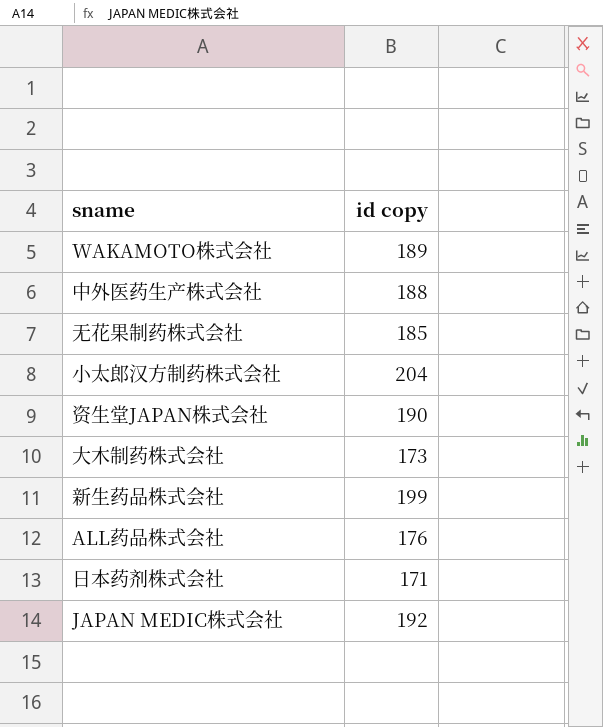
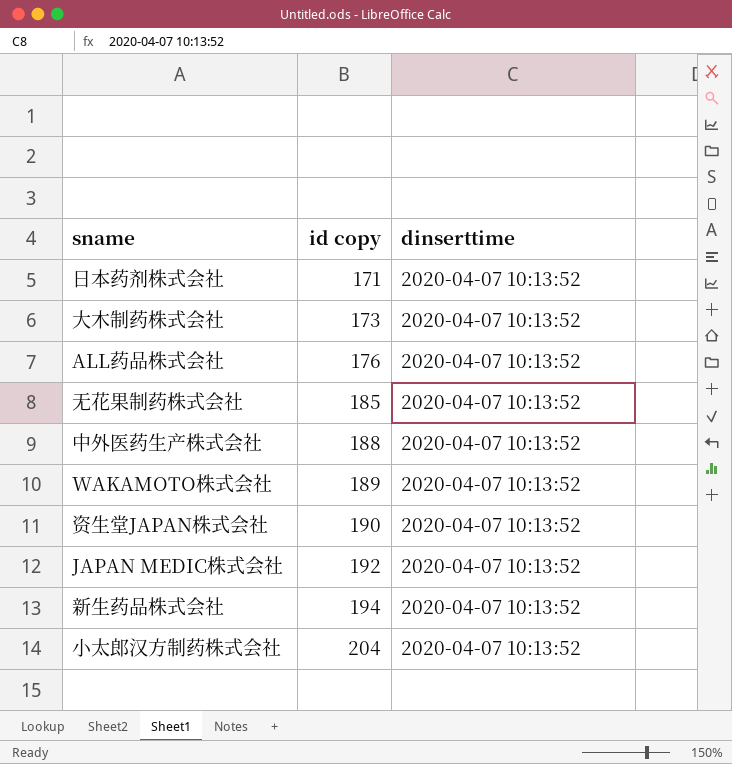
row order: none -> id copy ascending
column dinserttime | position: none -> 3
新生药品株式会社 | id copy: 199 -> 194

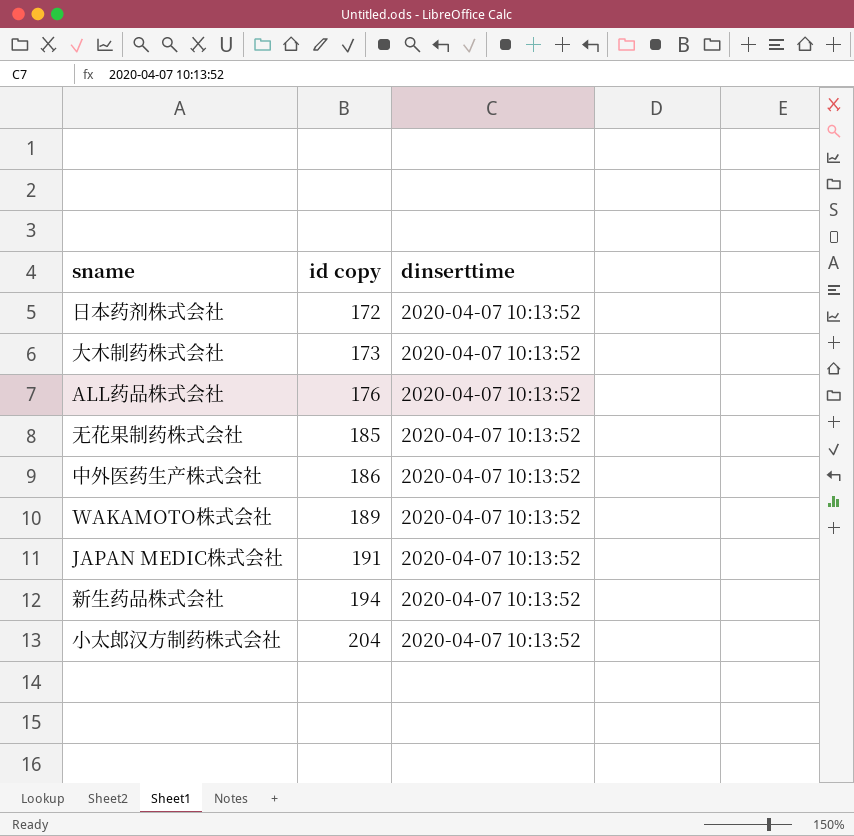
row 资生堂JAPAN株式会社: 190 | 2020-04-07 10:13:52 -> none
日本药剂株式会社 | id copy: 171 -> 172
中外医药生产株式会社 | id copy: 188 -> 186
JAPAN MEDIC株式会社 | id copy: 192 -> 191

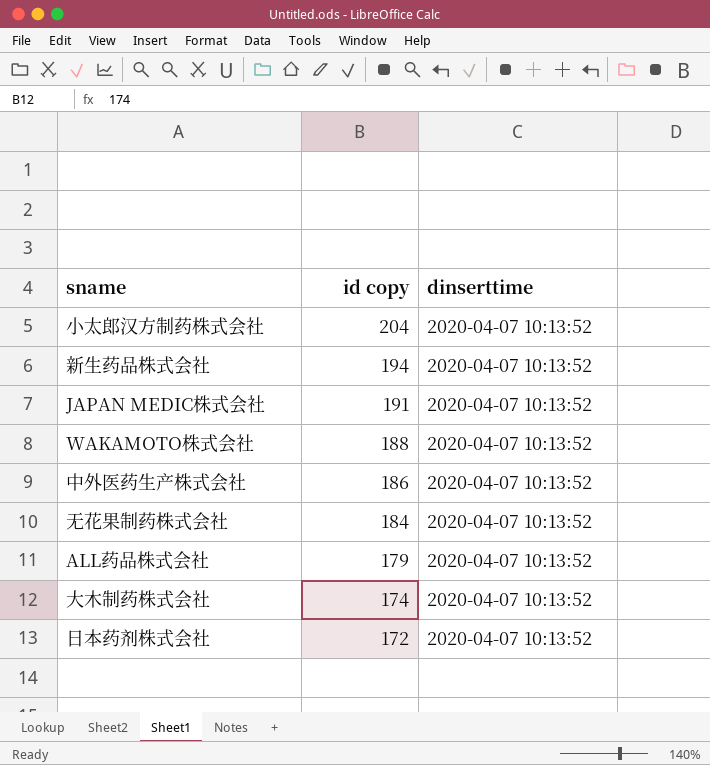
row order: id copy ascending -> id copy descending
WAKAMOTO株式会社 | id copy: 189 -> 188
无花果制药株式会社 | id copy: 185 -> 184
ALL药品株式会社 | id copy: 176 -> 179
大木制药株式会社 | id copy: 173 -> 174

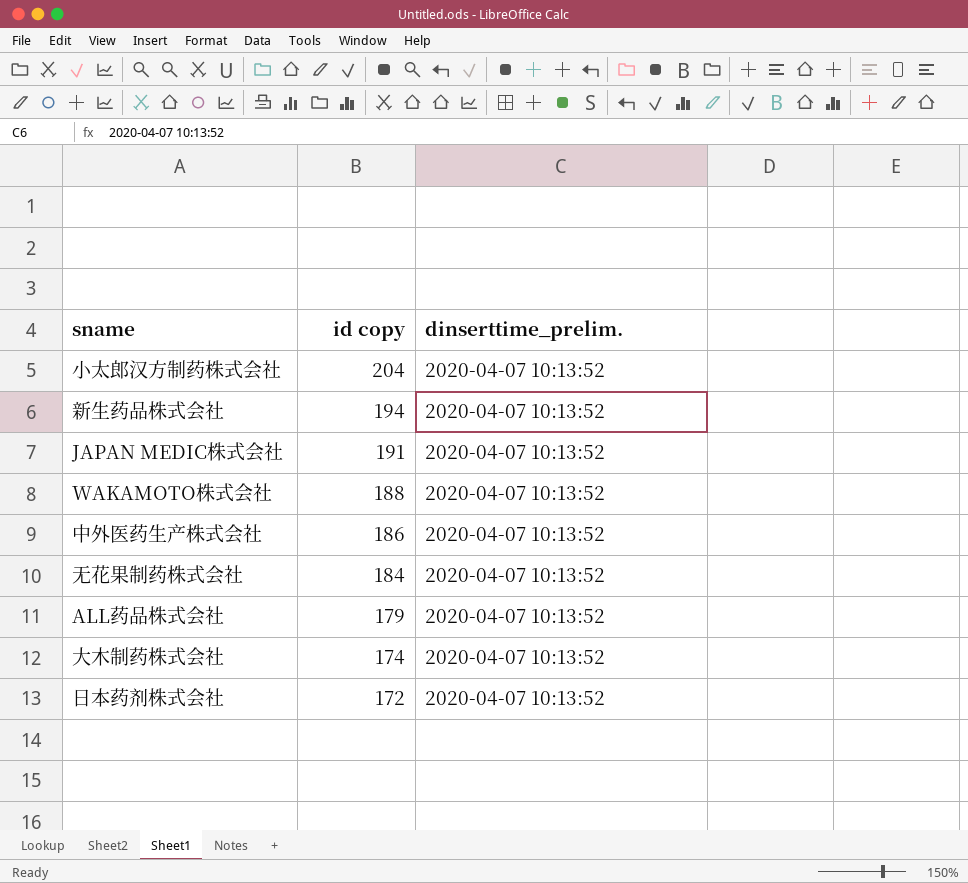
column name: dinserttime -> dinserttime_prelim.

